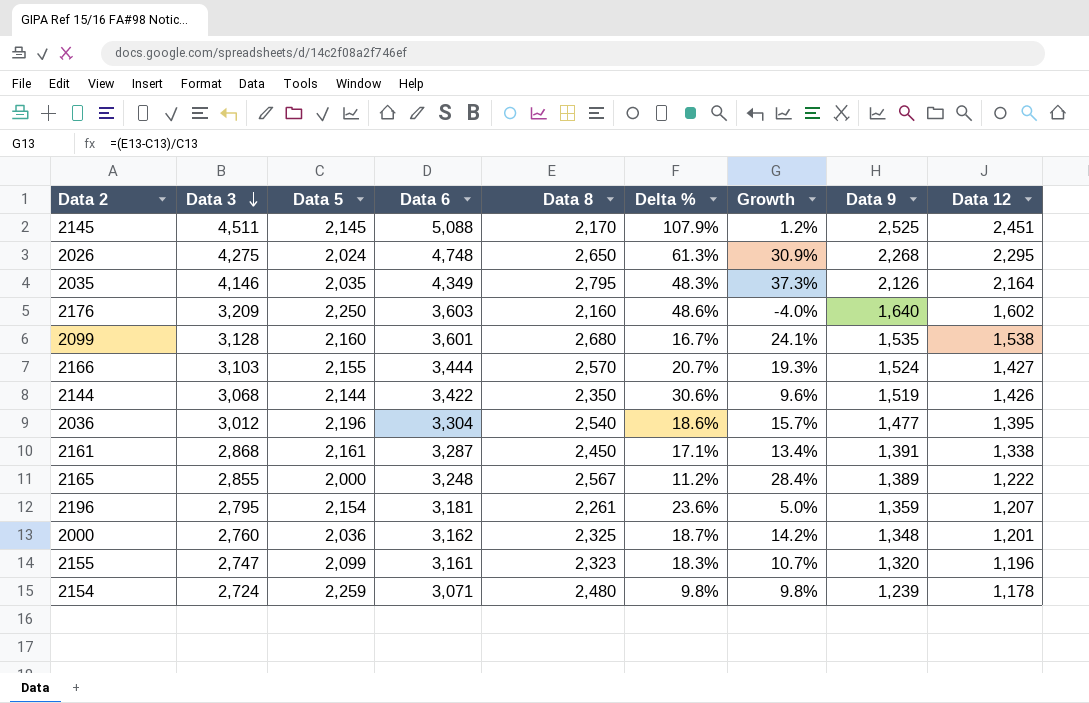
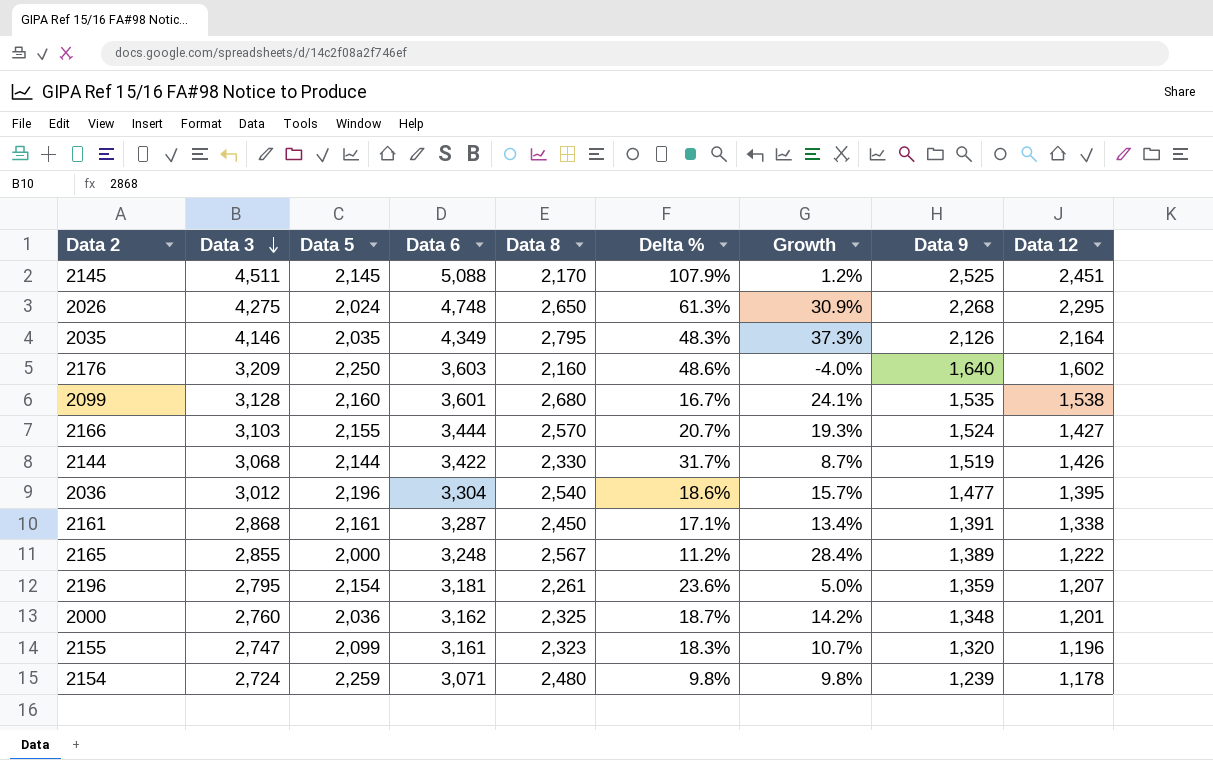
2144 | Data 8: 2,350 -> 2,330
2144 | Delta %: 30.6% -> 31.7%
2144 | Growth: 9.6% -> 8.7%

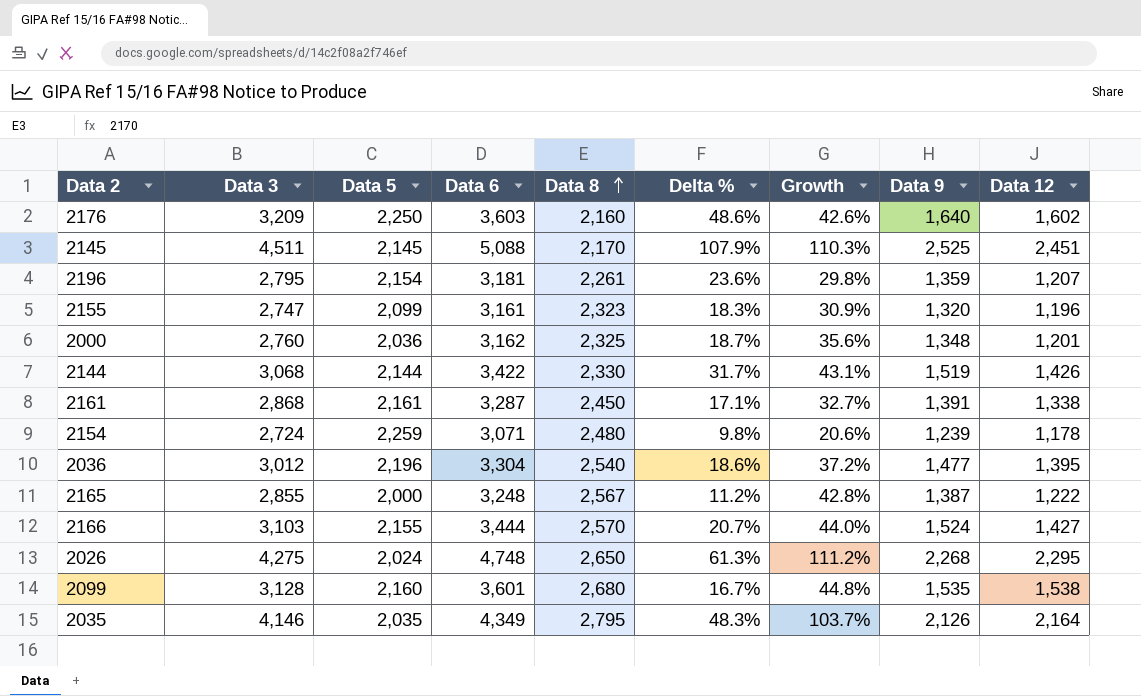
row order: Data 3 descending -> Data 8 ascending
column Growth | formula: ([Data 8] - [Data 5]) / [Data 5] -> ([Data 3] - [Data 5]) / [Data 5]
2165 | Data 9: 1,389 -> 1,387

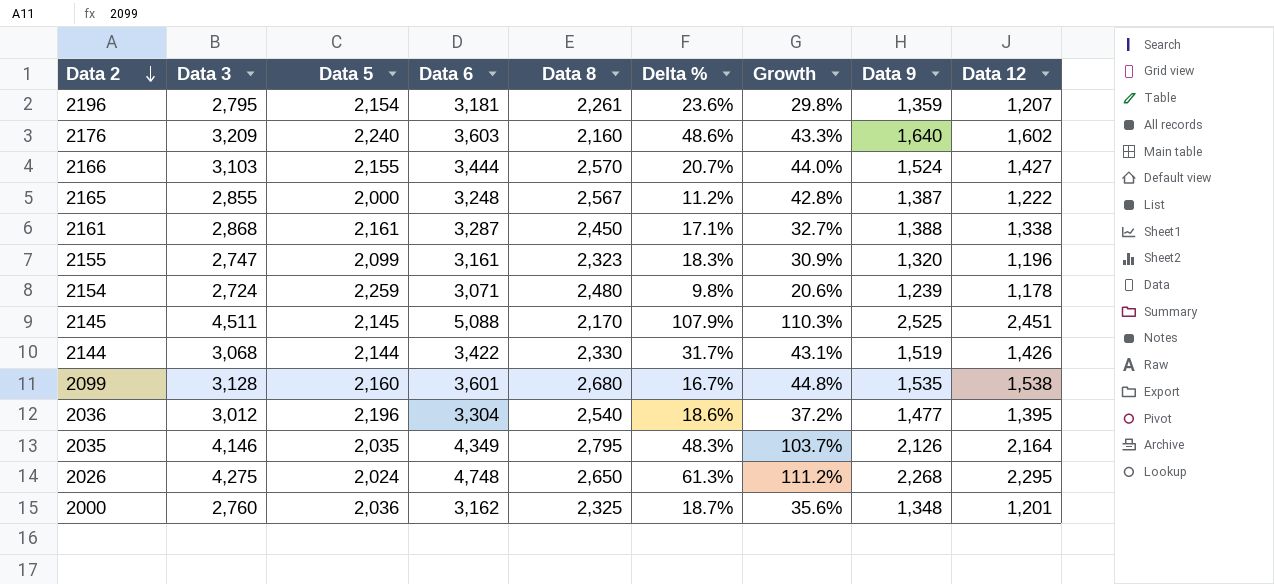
row order: Data 8 ascending -> Data 2 descending
2176 | Data 5: 2,250 -> 2,240
2176 | Growth: 42.6% -> 43.3%
2161 | Data 9: 1,391 -> 1,388

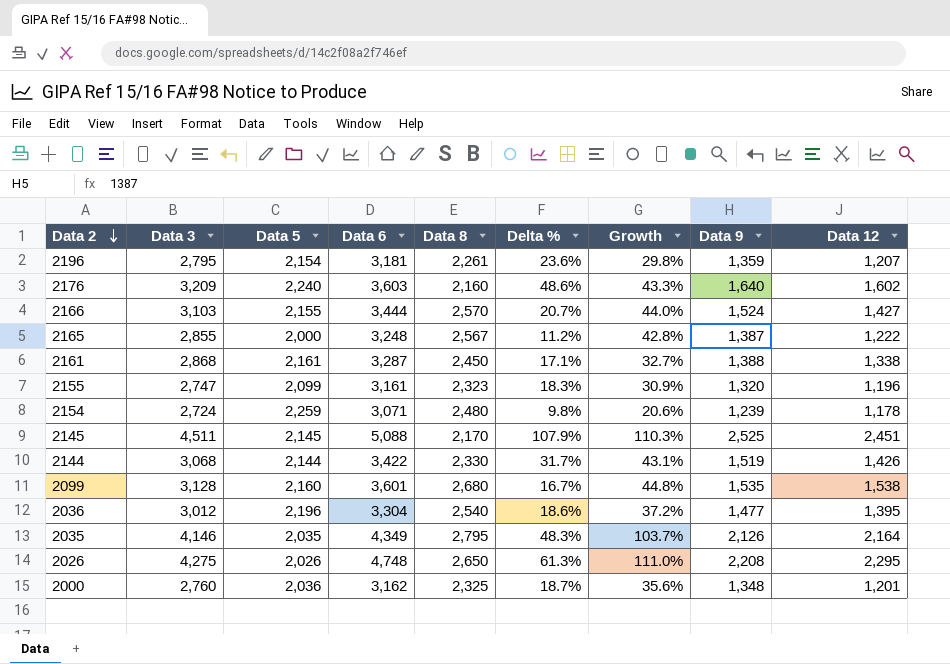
2026 | Data 5: 2,024 -> 2,026
2026 | Growth: 111.2% -> 111.0%
2026 | Data 9: 2,268 -> 2,208

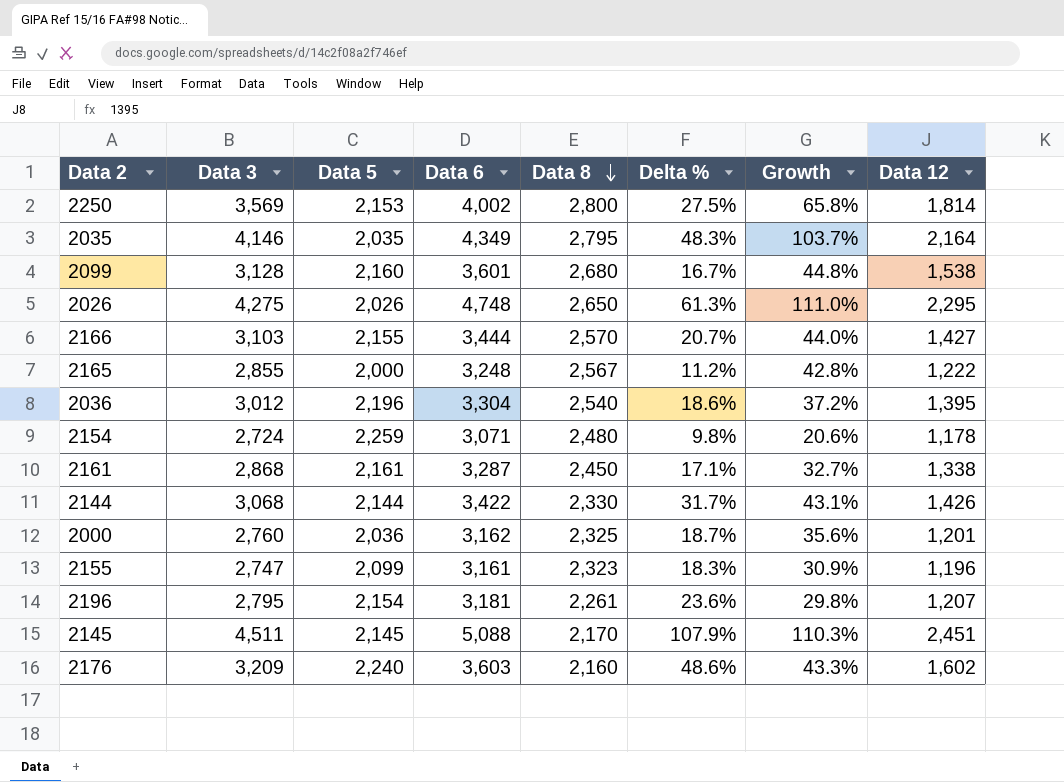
row order: Data 2 descending -> Data 8 descending
column Data 9 | position: 8 -> none
row 2250: none -> 3,569 | 2,153 | 4,002 | 2,800 | 27.5% | 65.8% | 1,814

